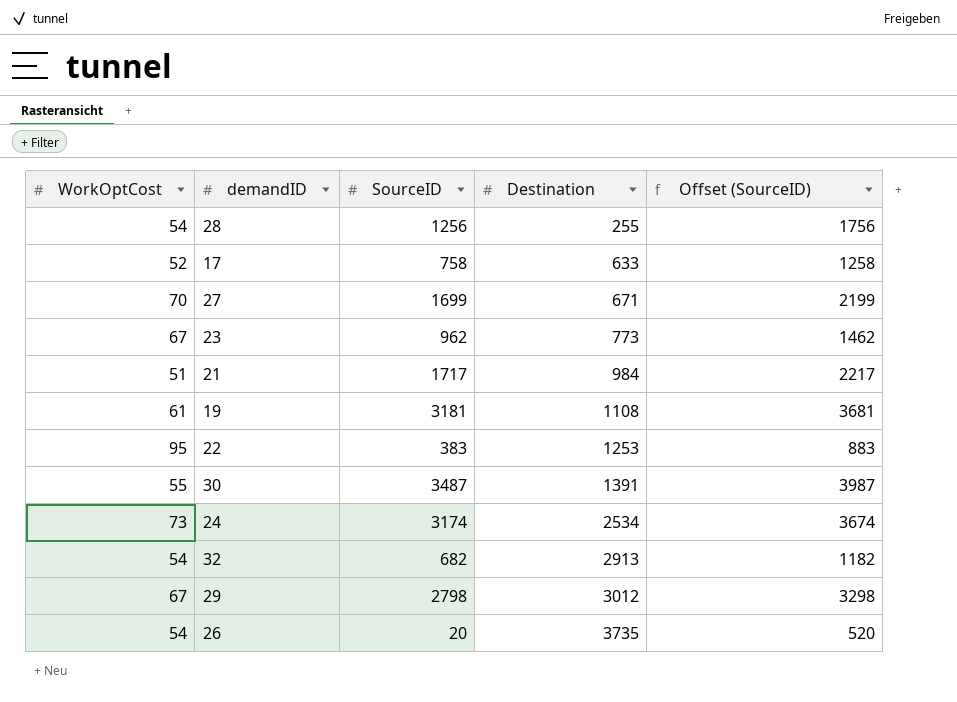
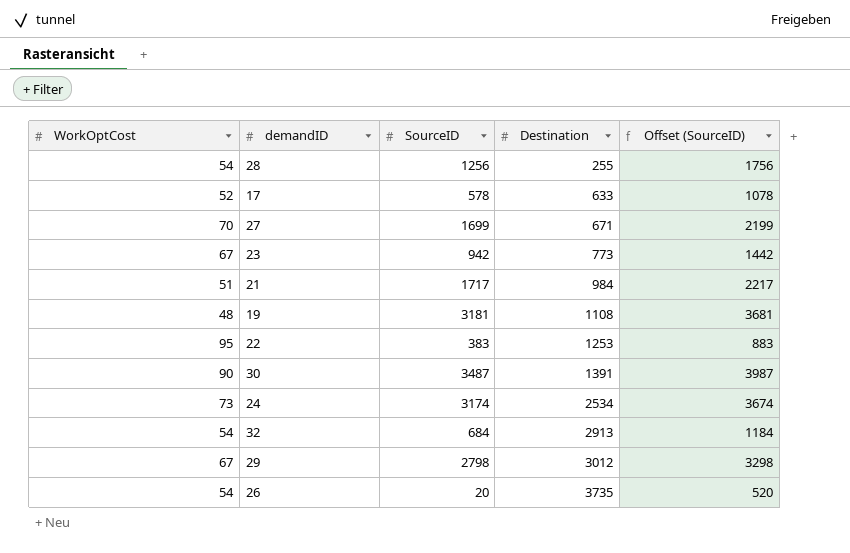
17 | SourceID: 758 -> 578
17 | Offset (SourceID): 1258 -> 1078
23 | SourceID: 962 -> 942
23 | Offset (SourceID): 1462 -> 1442
19 | WorkOptCost: 61 -> 48
30 | WorkOptCost: 55 -> 90
32 | SourceID: 682 -> 684
32 | Offset (SourceID): 1182 -> 1184

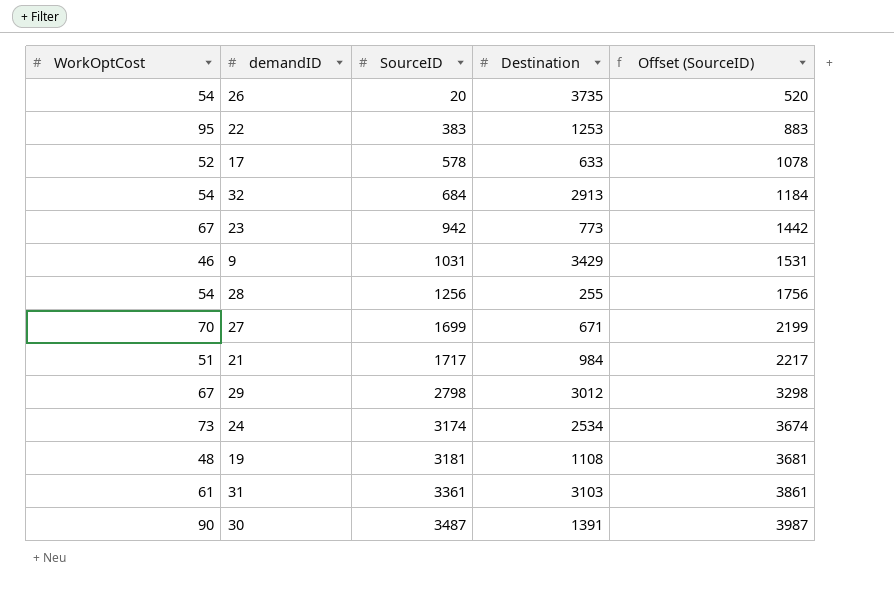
row order: Destination ascending -> SourceID ascending
row 9: none -> 46 | 1031 | 3429 | 1531
row 31: none -> 61 | 3361 | 3103 | 3861

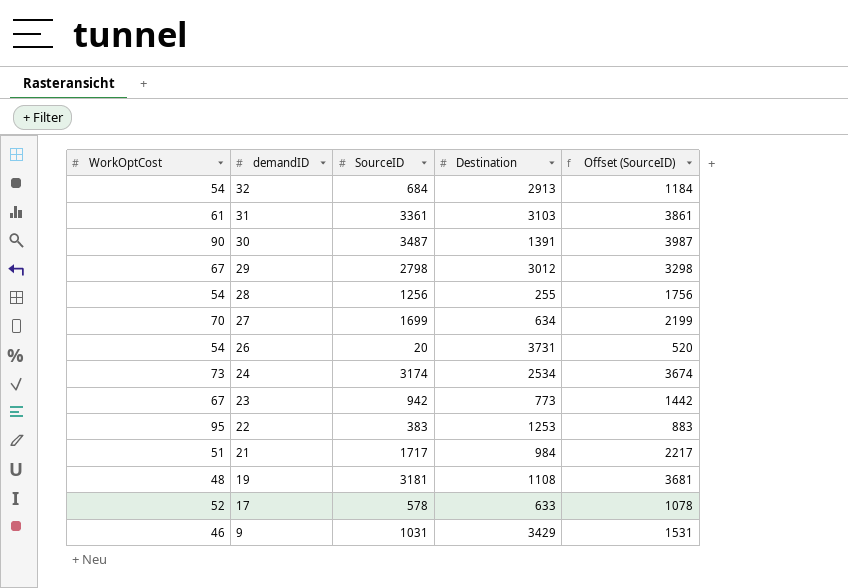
row order: SourceID ascending -> demandID descending
27 | Destination: 671 -> 634
26 | Destination: 3735 -> 3731

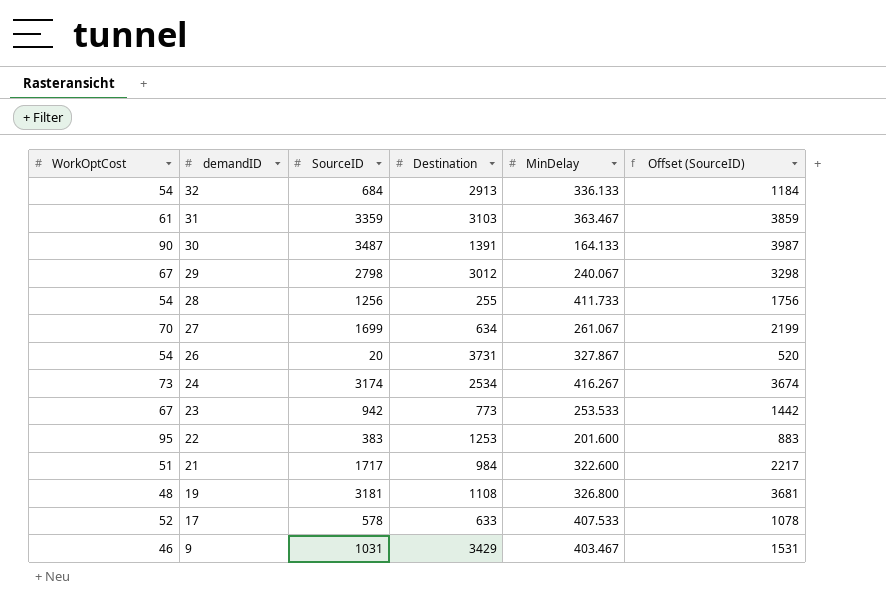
column MinDelay | position: none -> 5
31 | SourceID: 3361 -> 3359
31 | Offset (SourceID): 3861 -> 3859

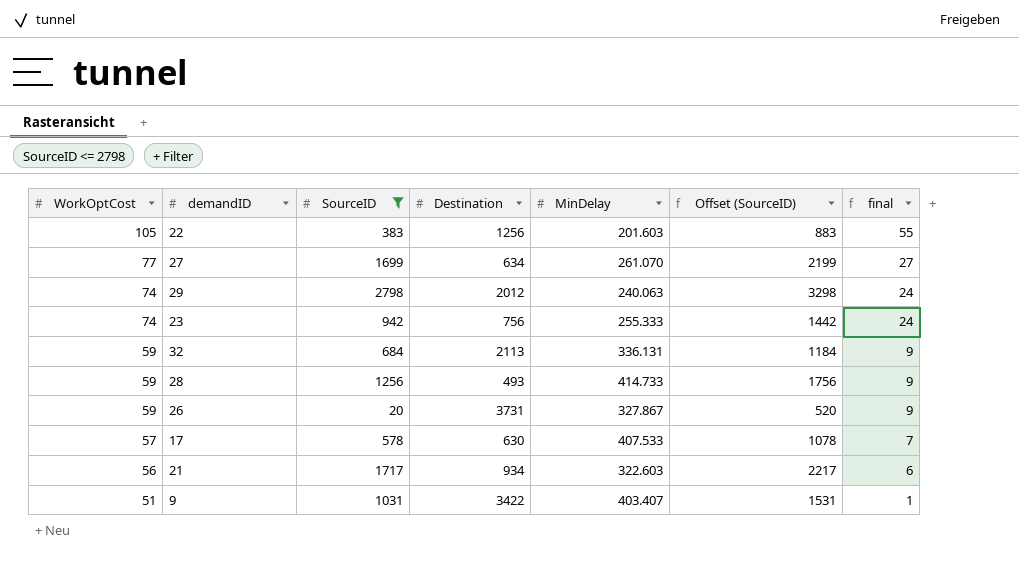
filter: none -> SourceID <= 2798
row order: demandID descending -> WorkOptCost descending
column final | formula: none -> [WorkOptCost] - 50
22 | WorkOptCost: 95 -> 105
22 | Destination: 1253 -> 1256
22 | MinDelay: 201.600 -> 201.603
27 | WorkOptCost: 70 -> 77
27 | MinDelay: 261.067 -> 261.070
29 | WorkOptCost: 67 -> 74
29 | Destination: 3012 -> 2012
29 | MinDelay: 240.067 -> 240.063
23 | WorkOptCost: 67 -> 74
23 | Destination: 773 -> 756
23 | MinDelay: 253.533 -> 255.333
32 | WorkOptCost: 54 -> 59
32 | Destination: 2913 -> 2113
32 | MinDelay: 336.133 -> 336.131
28 | WorkOptCost: 54 -> 59
28 | Destination: 255 -> 493
28 | MinDelay: 411.733 -> 414.733
26 | WorkOptCost: 54 -> 59
17 | WorkOptCost: 52 -> 57
17 | Destination: 633 -> 630
21 | WorkOptCost: 51 -> 56
21 | Destination: 984 -> 934
21 | MinDelay: 322.600 -> 322.603
9 | WorkOptCost: 46 -> 51
9 | Destination: 3429 -> 3422
9 | MinDelay: 403.467 -> 403.407

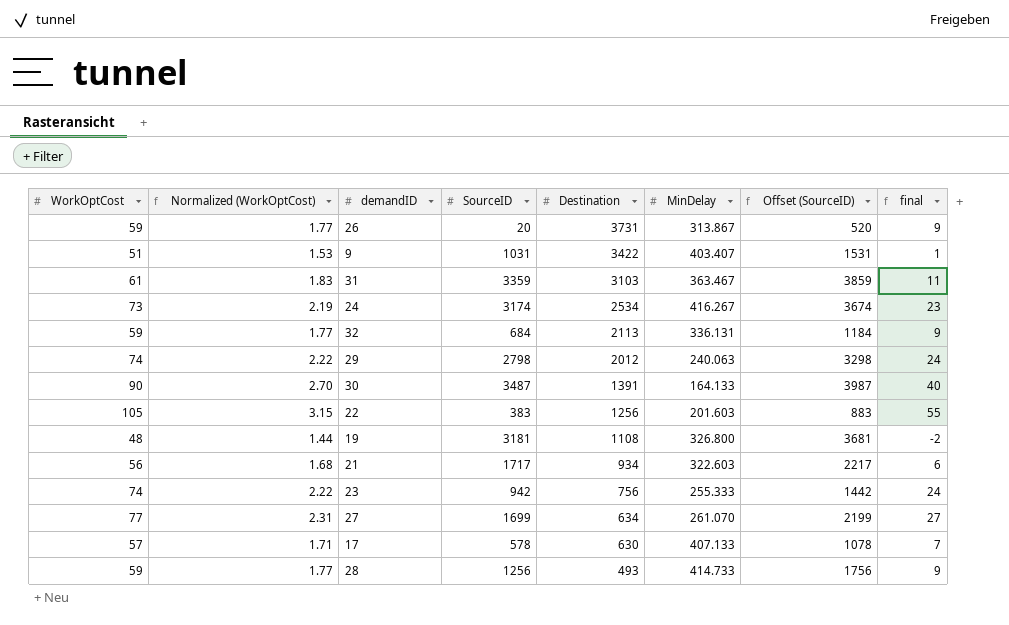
filter: SourceID <= 2798 -> none
row order: WorkOptCost descending -> Destination descending
column Normalized (WorkOptCost) | formula: none -> [WorkOptCost] * 0.03
26 | MinDelay: 327.867 -> 313.867
17 | MinDelay: 407.533 -> 407.133

